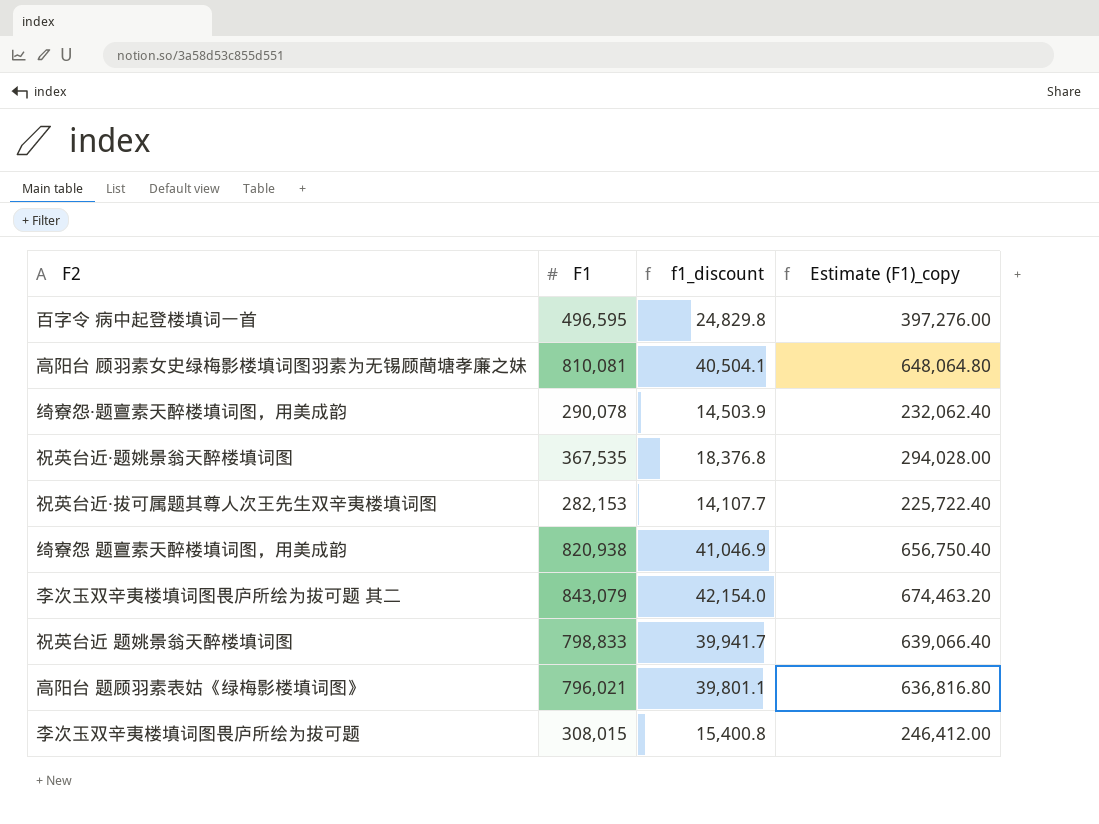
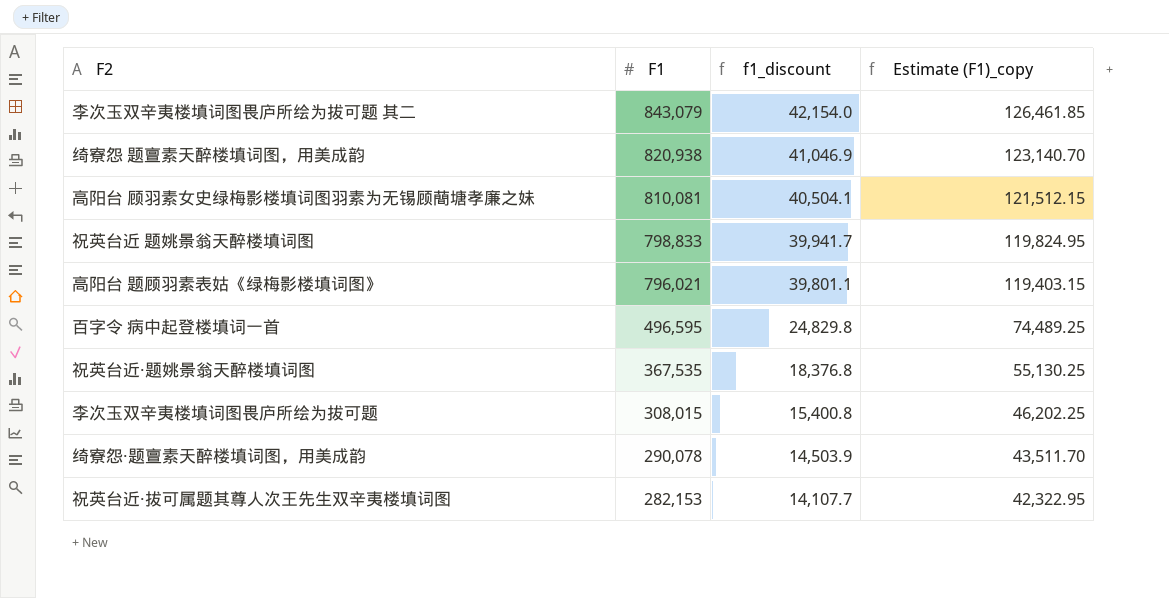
row order: none -> F1 descending
column Estimate (F1)_copy | formula: [F1] * 0.8 -> [F1] * 0.15

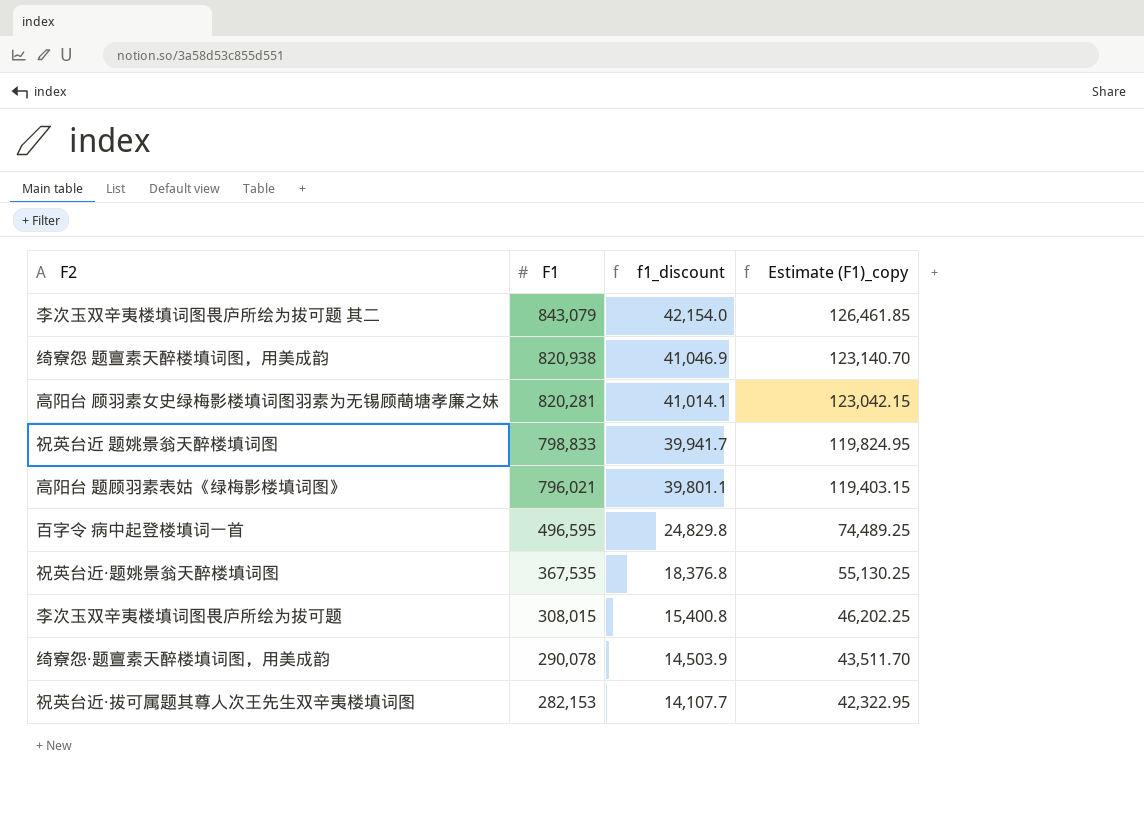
高阳台 顾羽素女史绿梅影楼填词图羽素为无锡顾蕳塘孝廉之妹 | F1: 810,081 -> 820,281
高阳台 顾羽素女史绿梅影楼填词图羽素为无锡顾蕳塘孝廉之妹 | f1_discount: 40,504.1 -> 41,014.1
高阳台 顾羽素女史绿梅影楼填词图羽素为无锡顾蕳塘孝廉之妹 | Estimate (F1)_copy: 121,512.15 -> 123,042.15

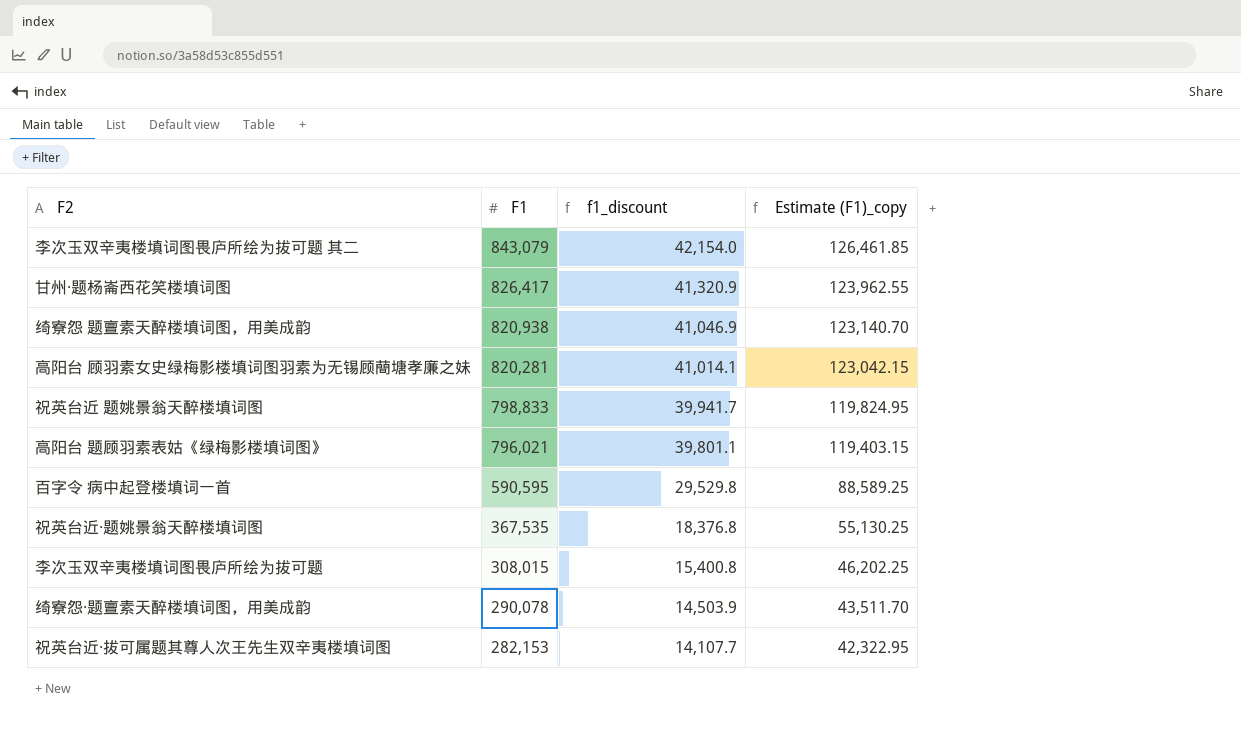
row 甘州·题杨崙西花笑楼填词图: none -> 826,417 | 41,320.9 | 123,962.55
百字令 病中起登楼填词一首 | F1: 496,595 -> 590,595
百字令 病中起登楼填词一首 | f1_discount: 24,829.8 -> 29,529.8
百字令 病中起登楼填词一首 | Estimate (F1)_copy: 74,489.25 -> 88,589.25

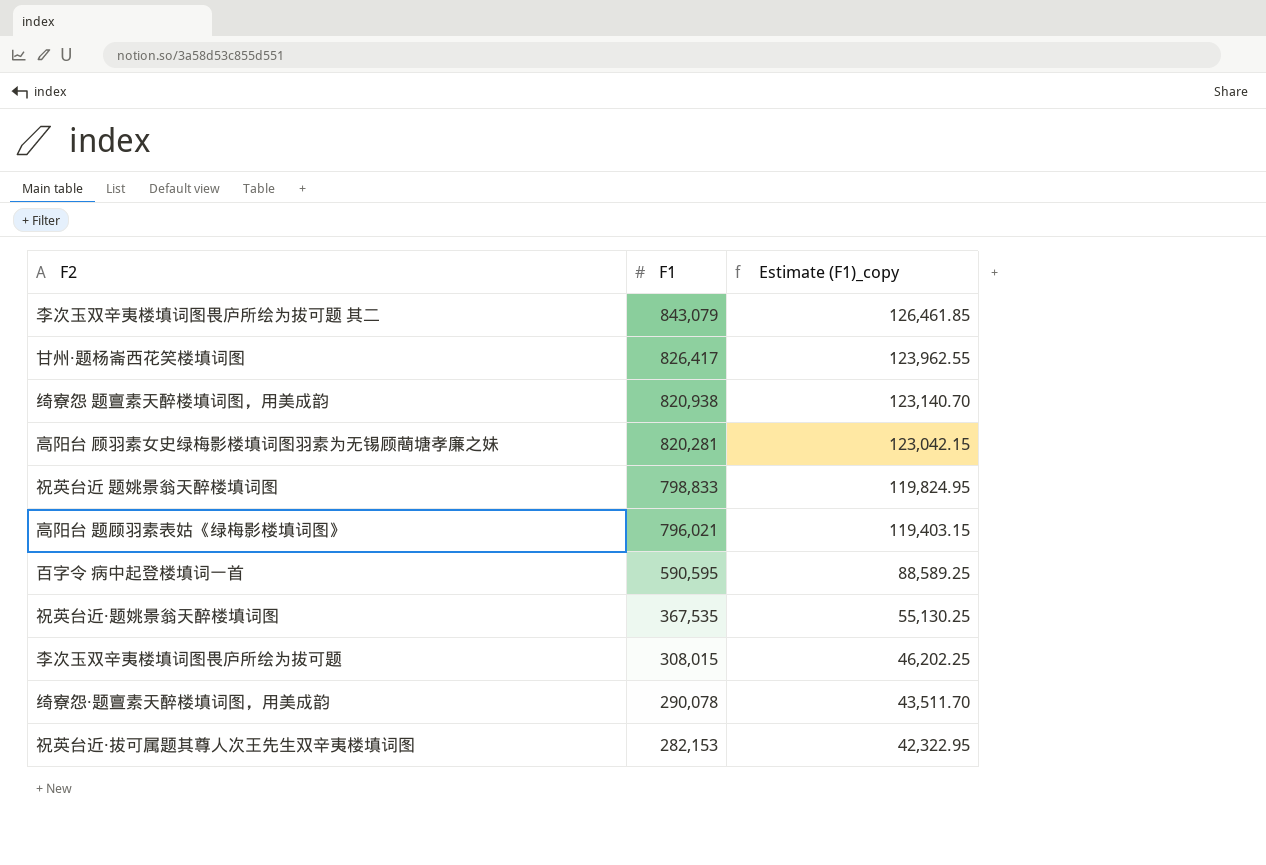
column f1_discount | formula: [F1] * 0.05 -> none

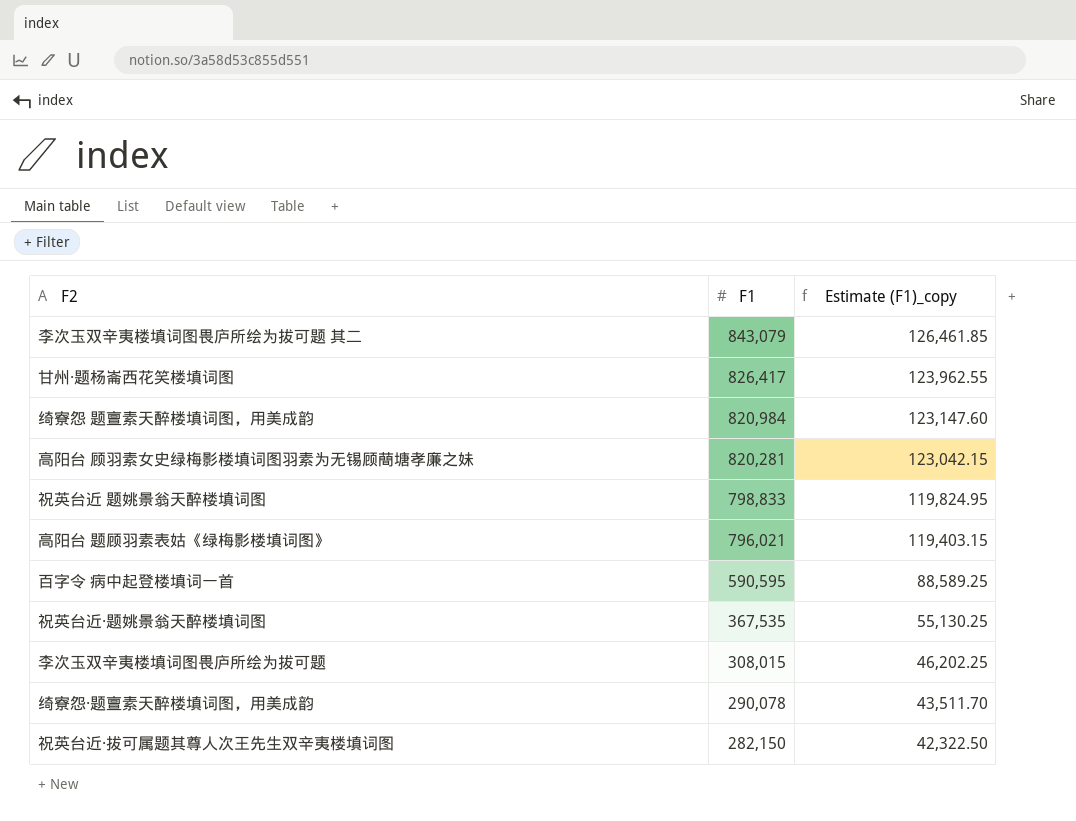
绮寮怨 题亶素天醉楼填词图，用美成韵 | F1: 820,938 -> 820,984
绮寮怨 题亶素天醉楼填词图，用美成韵 | Estimate (F1)_copy: 123,140.70 -> 123,147.60
祝英台近·拔可属题其尊人次王先生双辛夷楼填词图 | F1: 282,153 -> 282,150
祝英台近·拔可属题其尊人次王先生双辛夷楼填词图 | Estimate (F1)_copy: 42,322.95 -> 42,322.50

